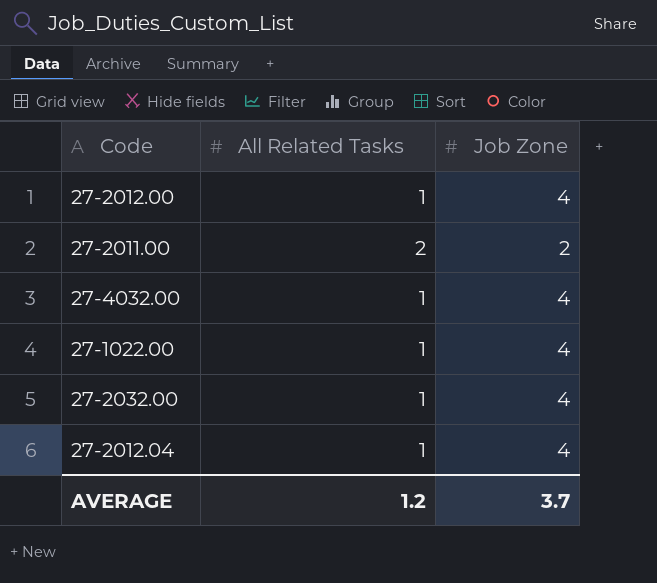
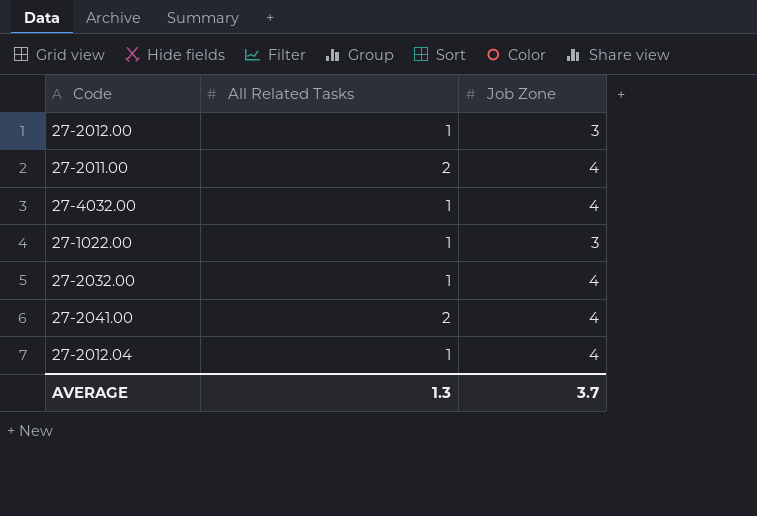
27-2012.00 | Job Zone: 4 -> 3
27-2011.00 | Job Zone: 2 -> 4
27-1022.00 | Job Zone: 4 -> 3
row 27-2041.00: none -> 2 | 4
AVERAGE | All Related Tasks: 1.2 -> 1.3

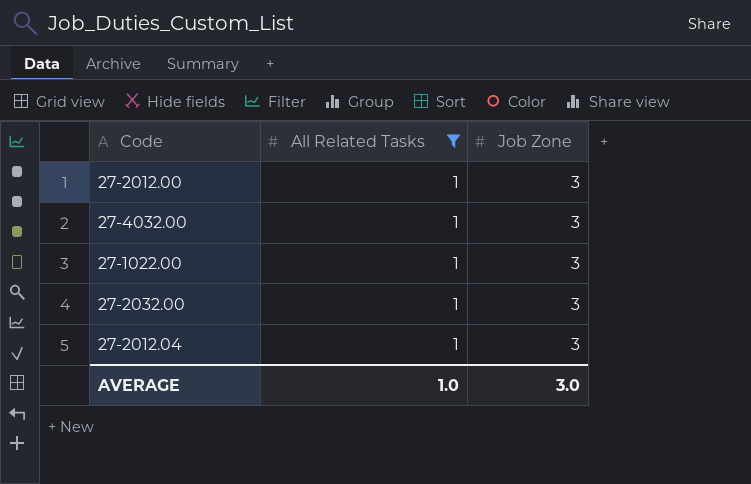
filter: none -> All Related Tasks = 1
27-4032.00 | Job Zone: 4 -> 3
27-2032.00 | Job Zone: 4 -> 3
27-2012.04 | Job Zone: 4 -> 3
AVERAGE | All Related Tasks: 1.3 -> 1.0
AVERAGE | Job Zone: 3.7 -> 3.0

